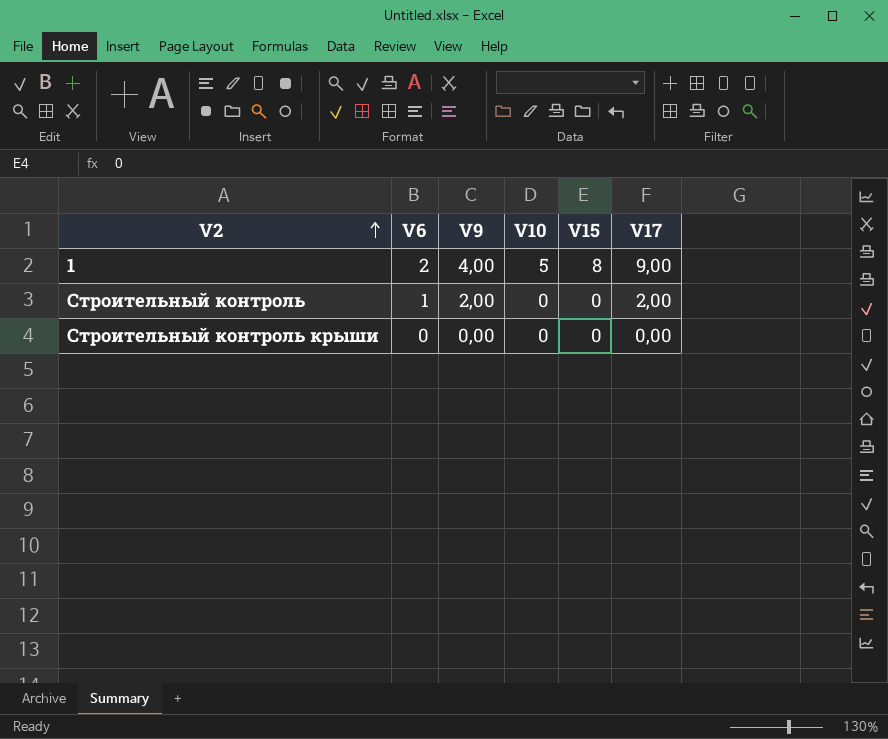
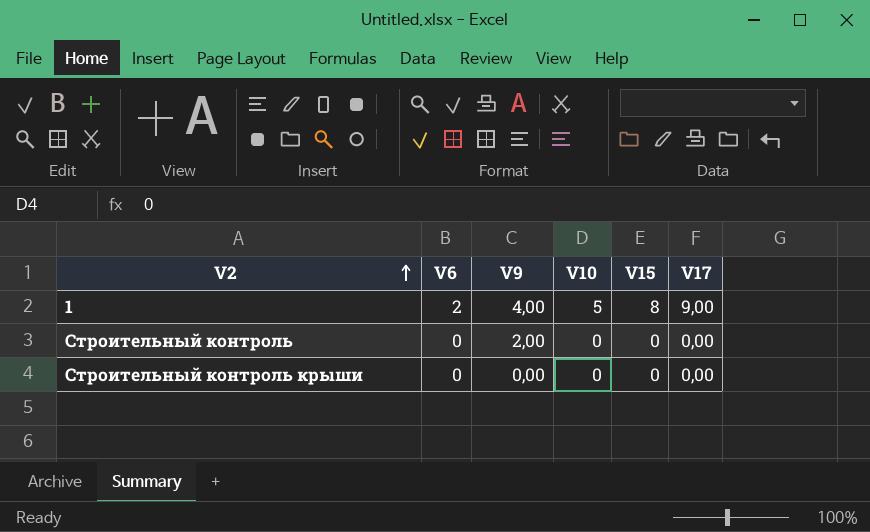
Строительный контроль | V6: 1 -> 0
Строительный контроль | V17: 2,00 -> 0,00

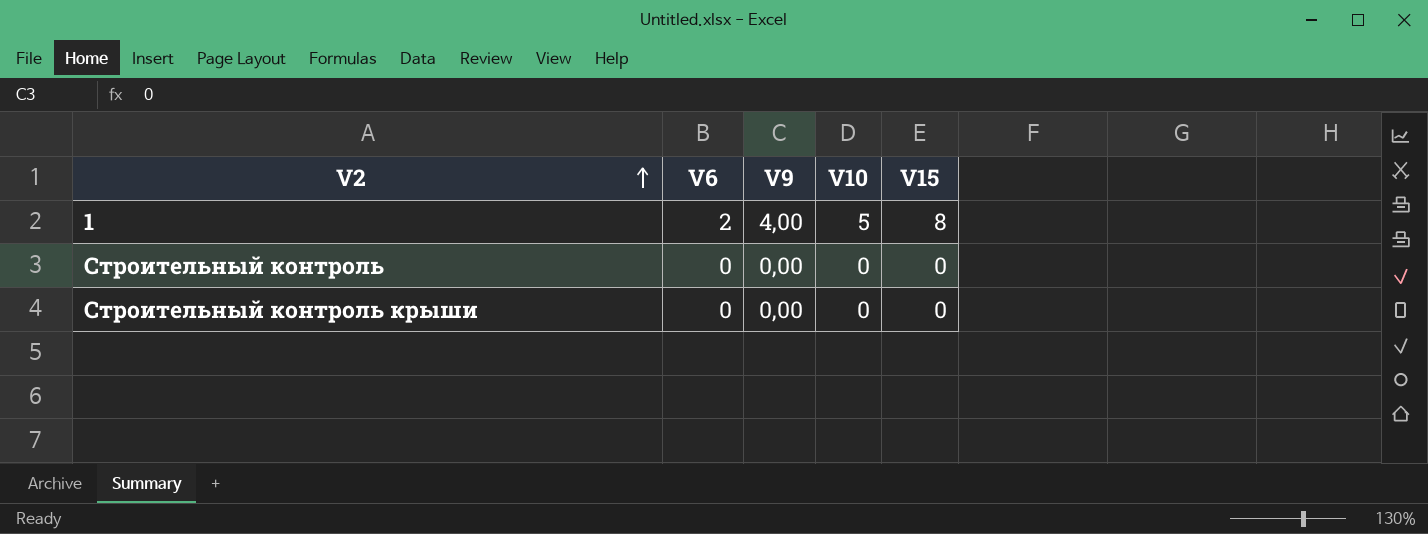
column V17 | position: 6 -> none
Строительный контроль | V9: 2,00 -> 0,00

